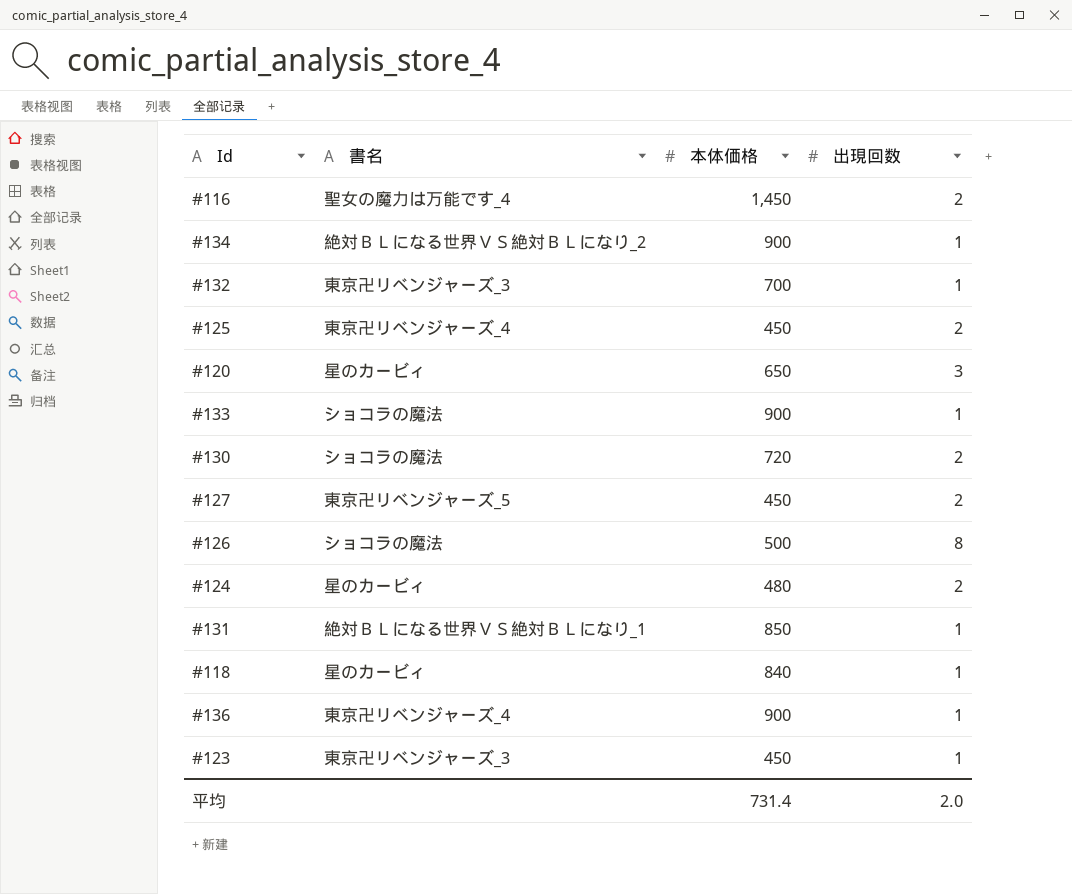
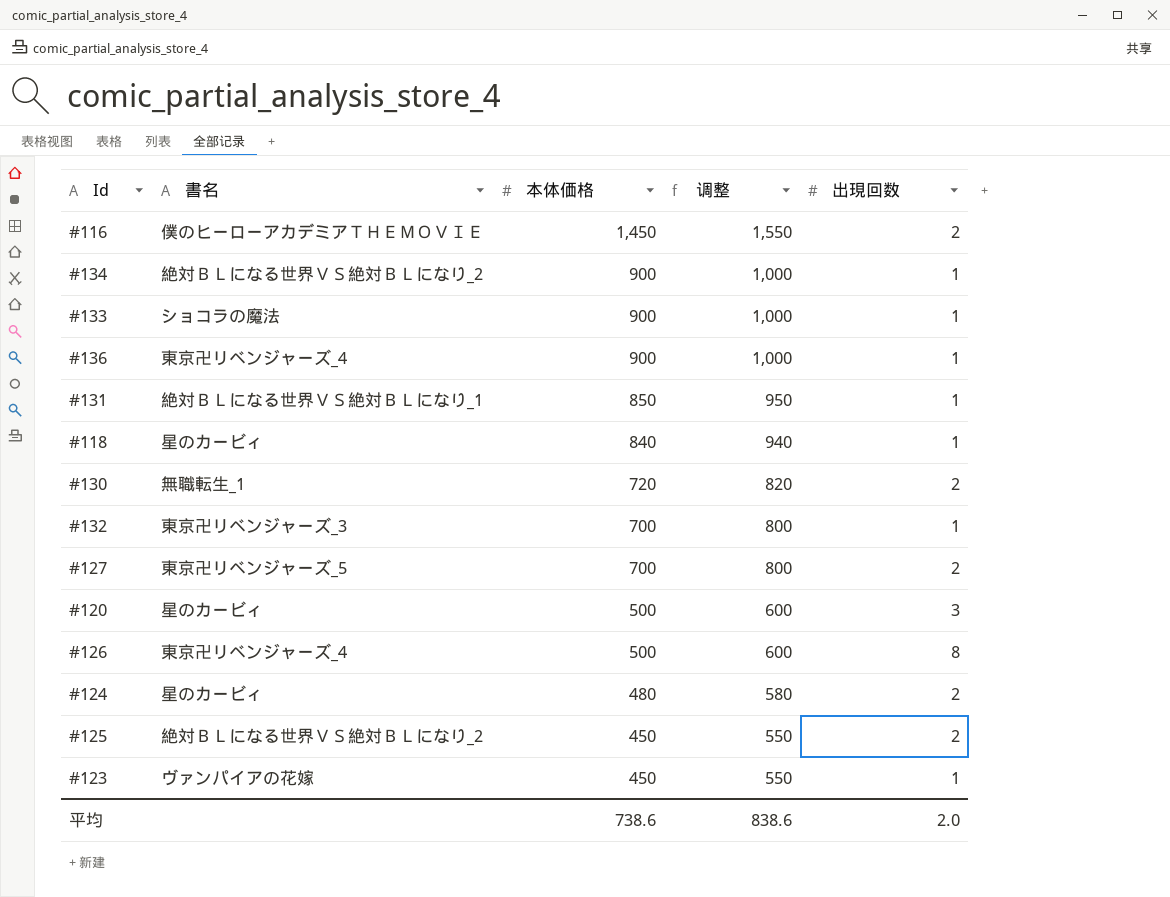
row order: none -> 本体価格 descending
column 调整 | formula: none -> [本体価格] + 100
#116 | 書名: 聖女の魔力は万能です_4 -> 僕のヒーローアカデミアＴＨＥＭＯＶＩＥ
#130 | 書名: ショコラの魔法 -> 無職転生_1
#127 | 本体価格: 450 -> 700
#120 | 本体価格: 650 -> 500
#126 | 書名: ショコラの魔法 -> 東京卍リベンジャーズ_4
#125 | 書名: 東京卍リベンジャーズ_4 -> 絶対ＢＬになる世界ＶＳ絶対ＢＬになり_2
#123 | 書名: 東京卍リベンジャーズ_3 -> ヴァンパイアの花嫁
平均 | 本体価格: 731.4 -> 738.6

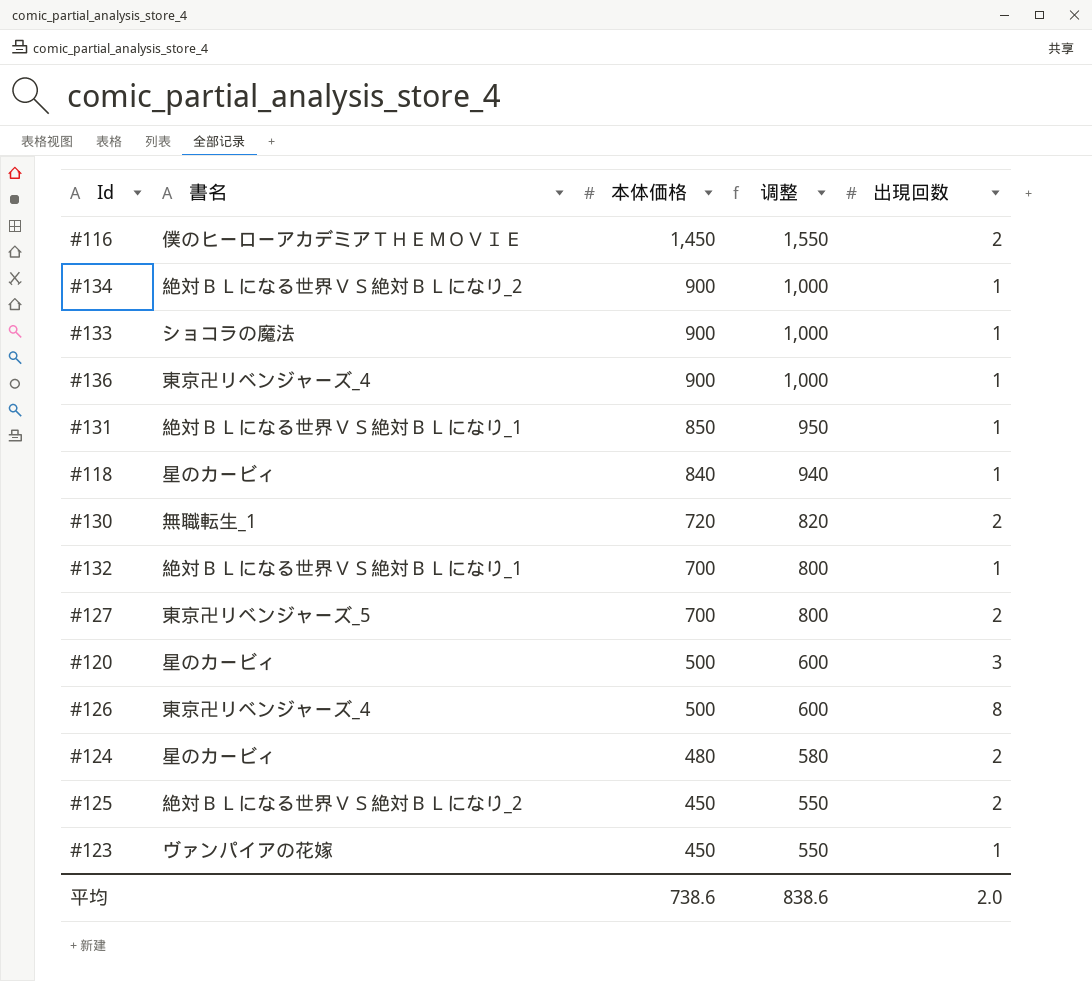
#132 | 書名: 東京卍リベンジャーズ_3 -> 絶対ＢＬになる世界ＶＳ絶対ＢＬになり_1

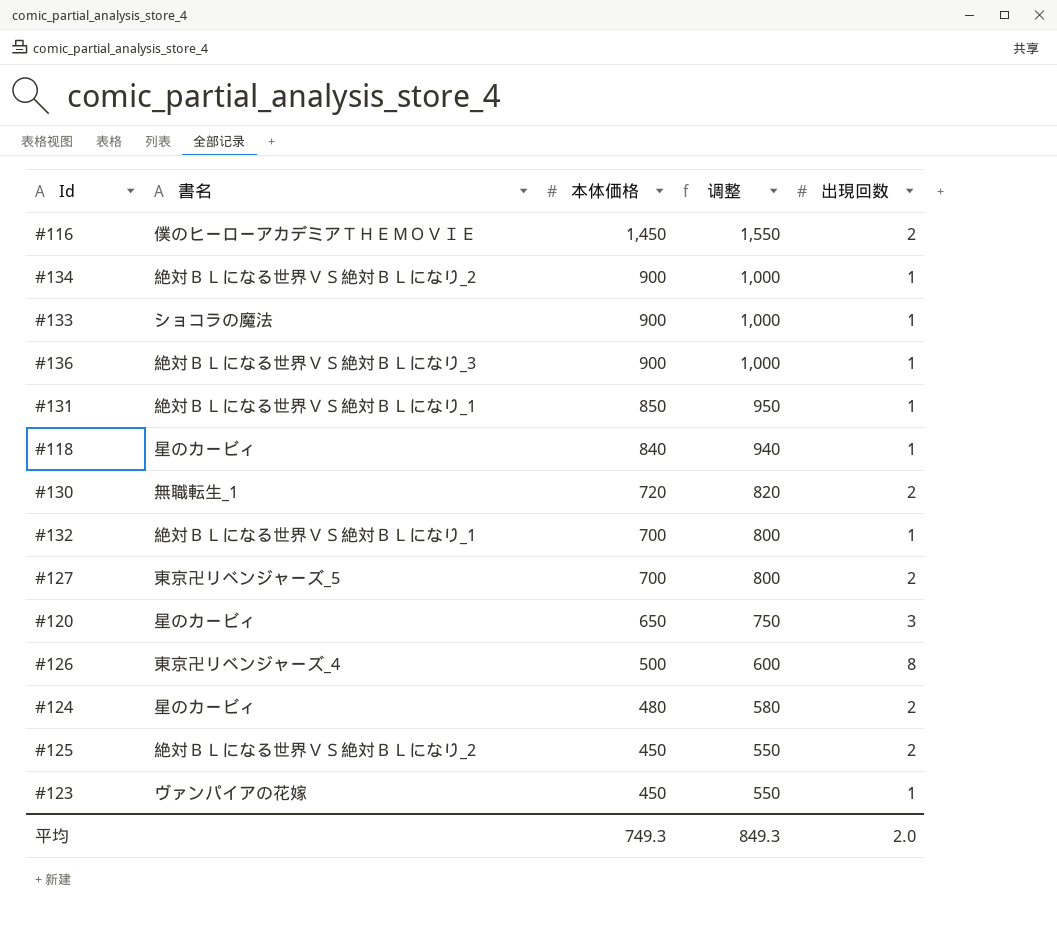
#136 | 書名: 東京卍リベンジャーズ_4 -> 絶対ＢＬになる世界ＶＳ絶対ＢＬになり_3
#120 | 本体価格: 500 -> 650
#120 | 调整: 600 -> 750
平均 | 本体価格: 738.6 -> 749.3
平均 | 调整: 838.6 -> 849.3

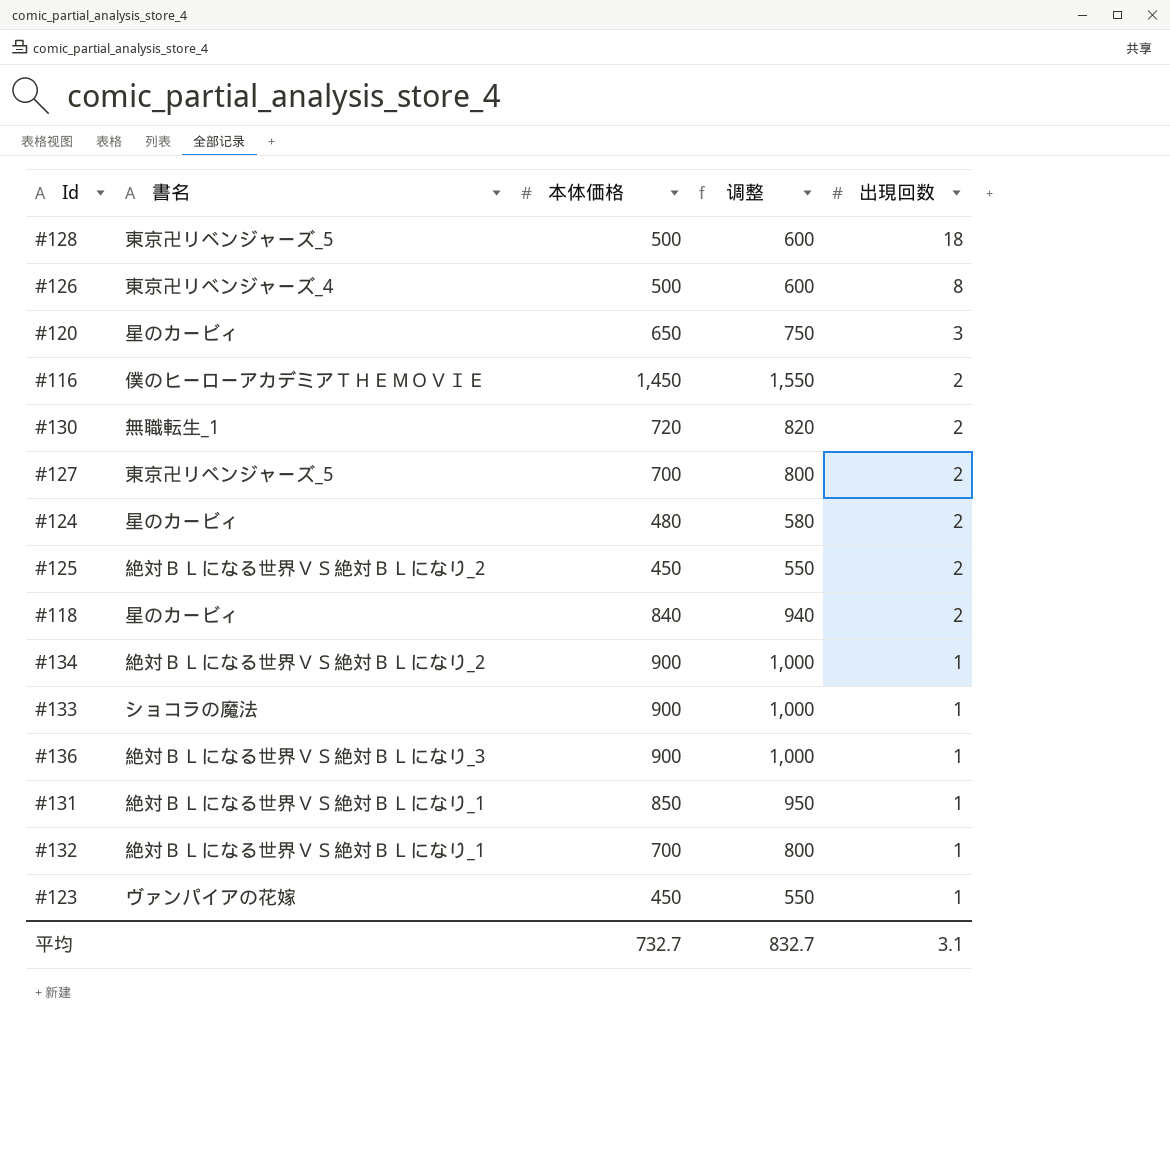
row order: 本体価格 descending -> 出現回数 descending
row #128: none -> 東京卍リベンジャーズ_5 | 500 | 600 | 18
#118 | 出現回数: 1 -> 2
平均 | 本体価格: 749.3 -> 732.7
平均 | 调整: 849.3 -> 832.7
平均 | 出現回数: 2.0 -> 3.1

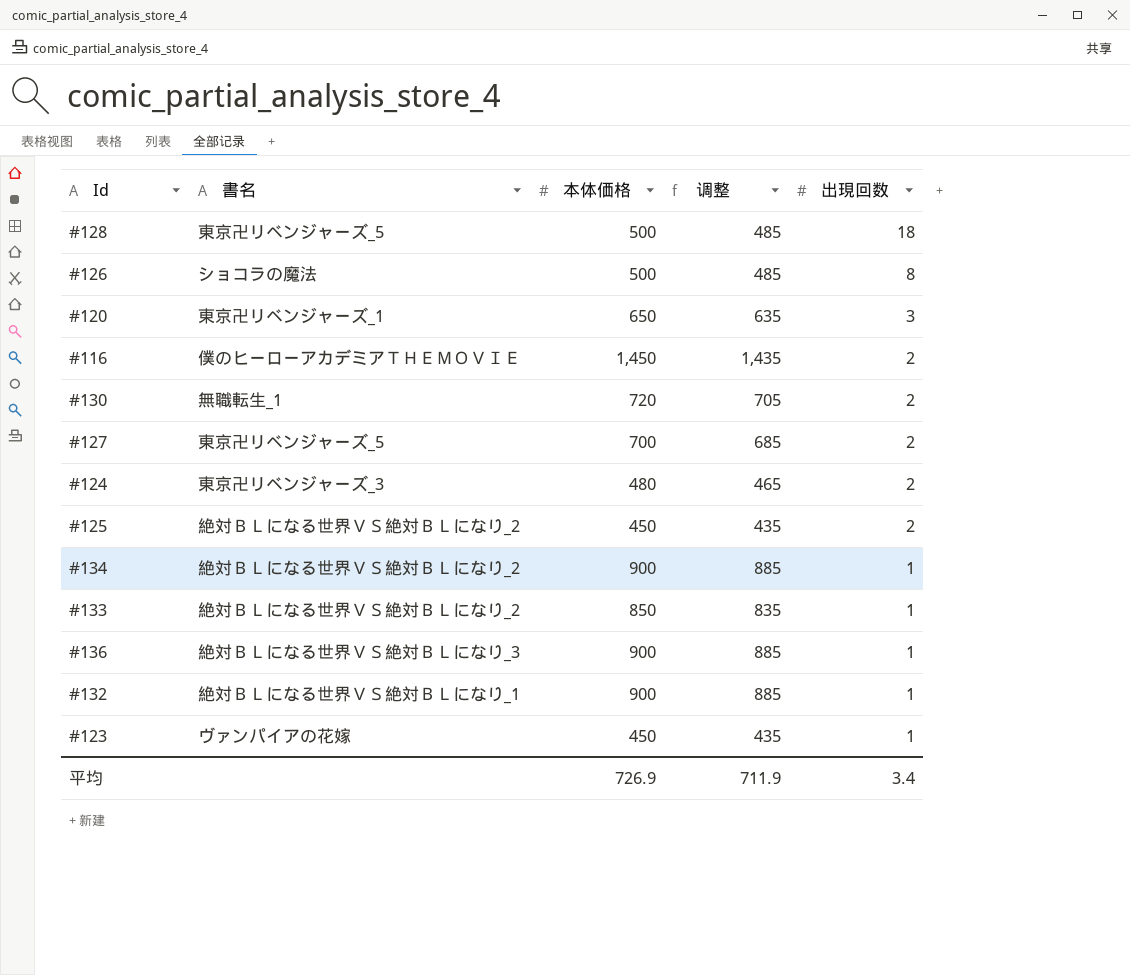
column 调整 | formula: [本体価格] + 100 -> [本体価格] - 15
row #118: 星のカービィ | 840 | 940 | 2 -> none
row #131: 絶対ＢＬになる世界ＶＳ絶対ＢＬになり_1 | 850 | 950 | 1 -> none
#126 | 書名: 東京卍リベンジャーズ_4 -> ショコラの魔法
#120 | 書名: 星のカービィ -> 東京卍リベンジャーズ_1
#124 | 書名: 星のカービィ -> 東京卍リベンジャーズ_3
#133 | 書名: ショコラの魔法 -> 絶対ＢＬになる世界ＶＳ絶対ＢＬになり_2
#133 | 本体価格: 900 -> 850
#132 | 本体価格: 700 -> 900
平均 | 本体価格: 732.7 -> 726.9
平均 | 调整: 832.7 -> 711.9
平均 | 出現回数: 3.1 -> 3.4

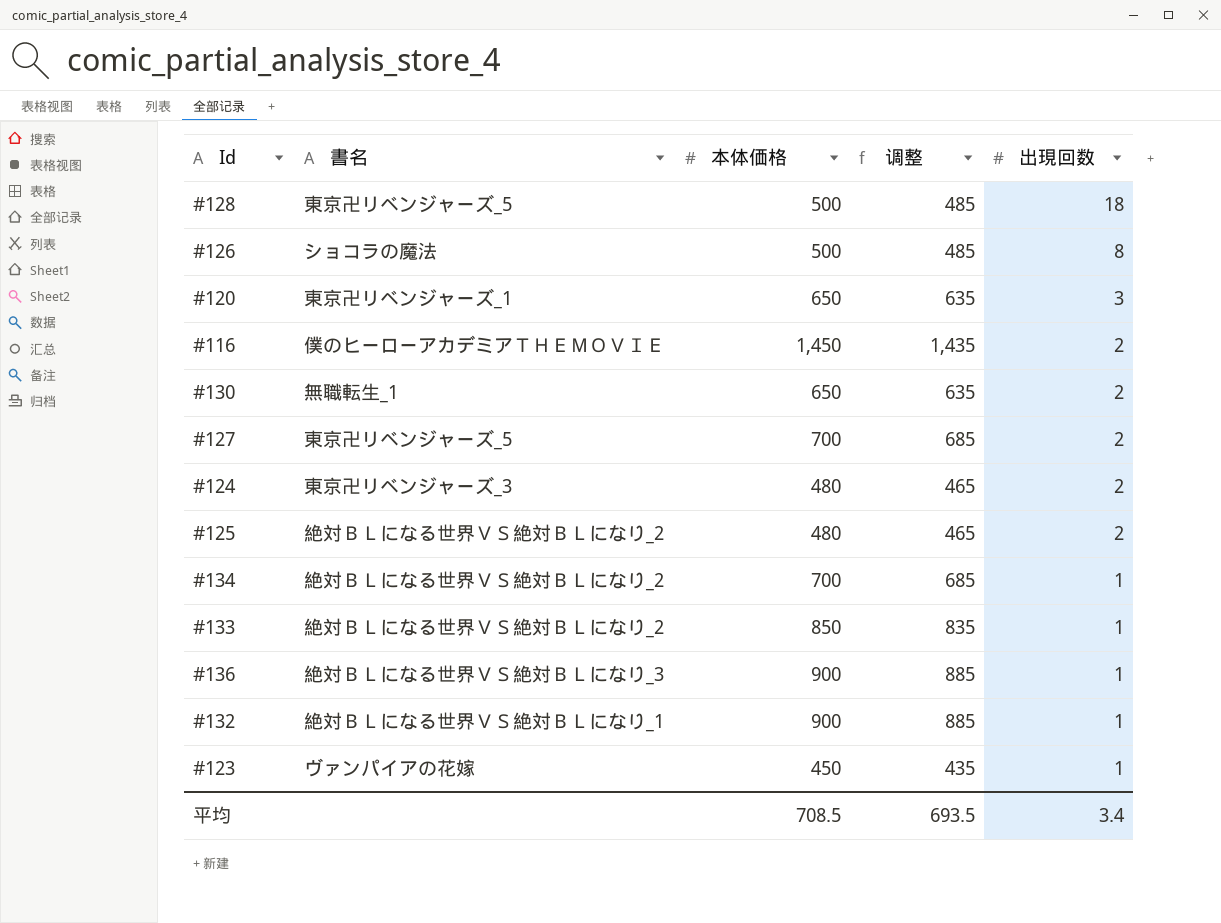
#130 | 本体価格: 720 -> 650
#130 | 调整: 705 -> 635
#125 | 本体価格: 450 -> 480
#125 | 调整: 435 -> 465
#134 | 本体価格: 900 -> 700
#134 | 调整: 885 -> 685
平均 | 本体価格: 726.9 -> 708.5
平均 | 调整: 711.9 -> 693.5

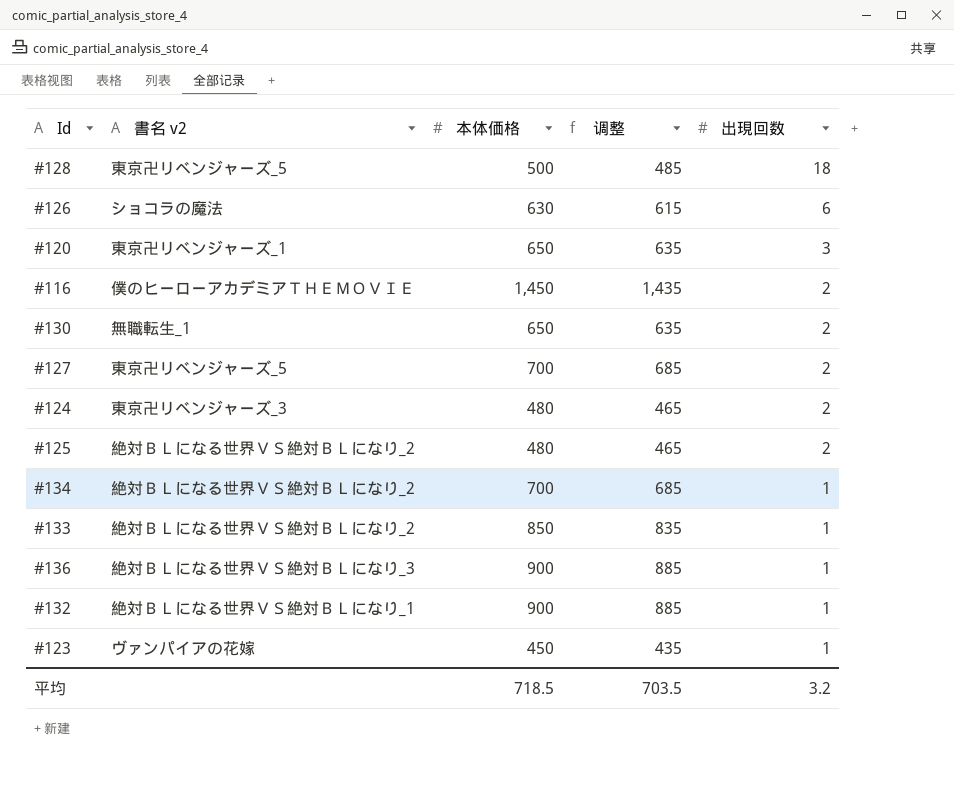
column name: 書名 -> 書名 v2
#126 | 本体価格: 500 -> 630
#126 | 调整: 485 -> 615
#126 | 出現回数: 8 -> 6
平均 | 本体価格: 708.5 -> 718.5
平均 | 调整: 693.5 -> 703.5
平均 | 出現回数: 3.4 -> 3.2

